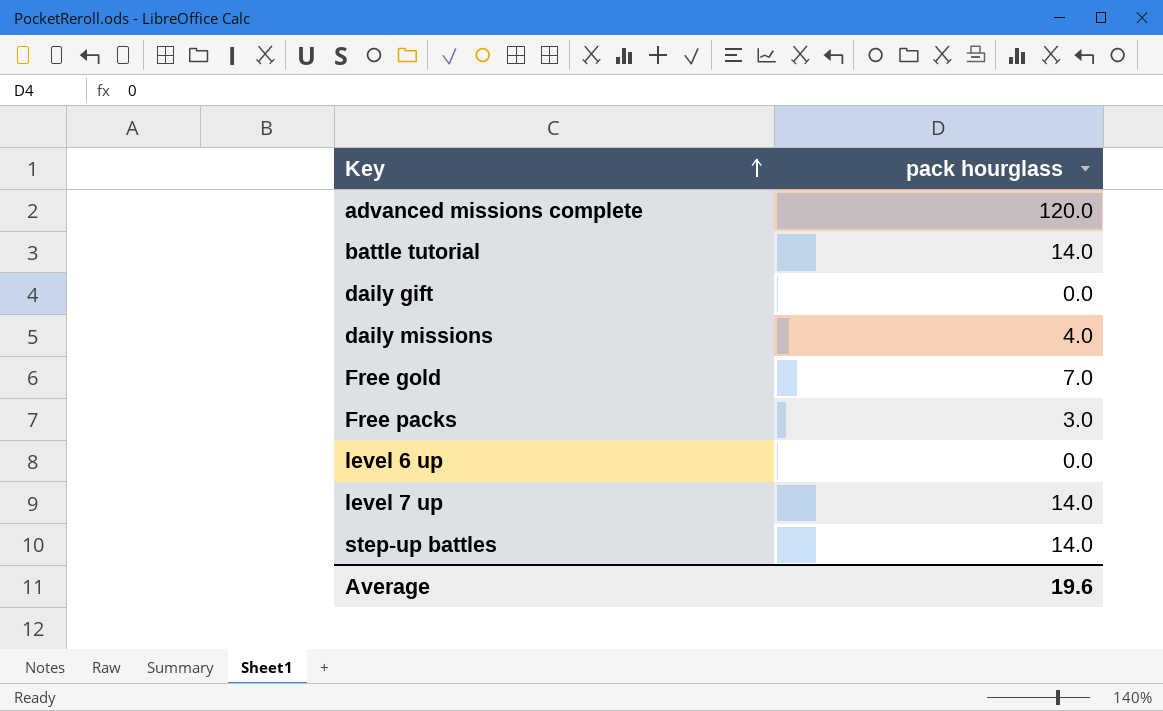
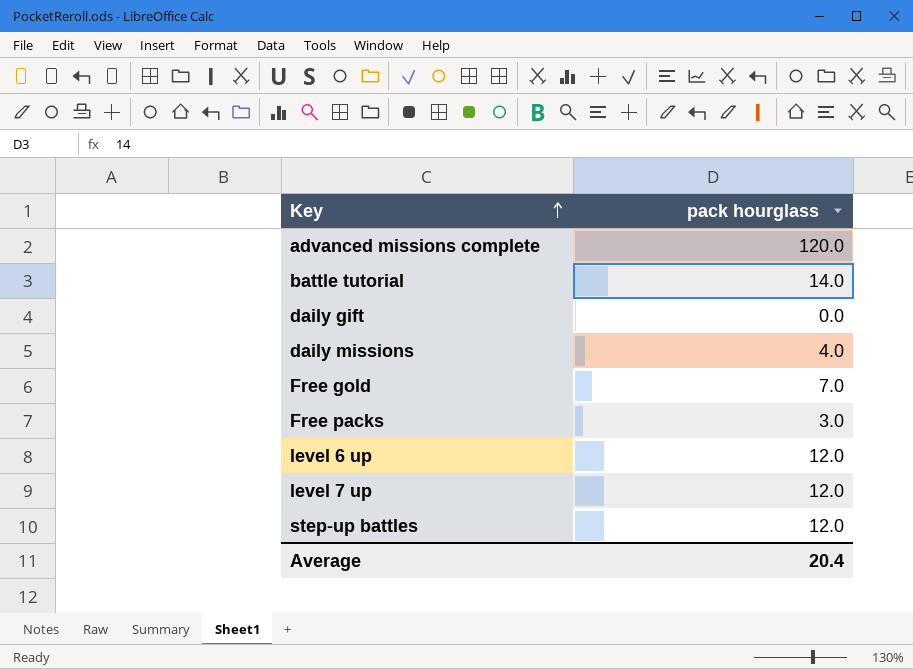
level 6 up | pack hourglass: 0.0 -> 12.0
level 7 up | pack hourglass: 14.0 -> 12.0
step-up battles | pack hourglass: 14.0 -> 12.0
Average | pack hourglass: 19.6 -> 20.4

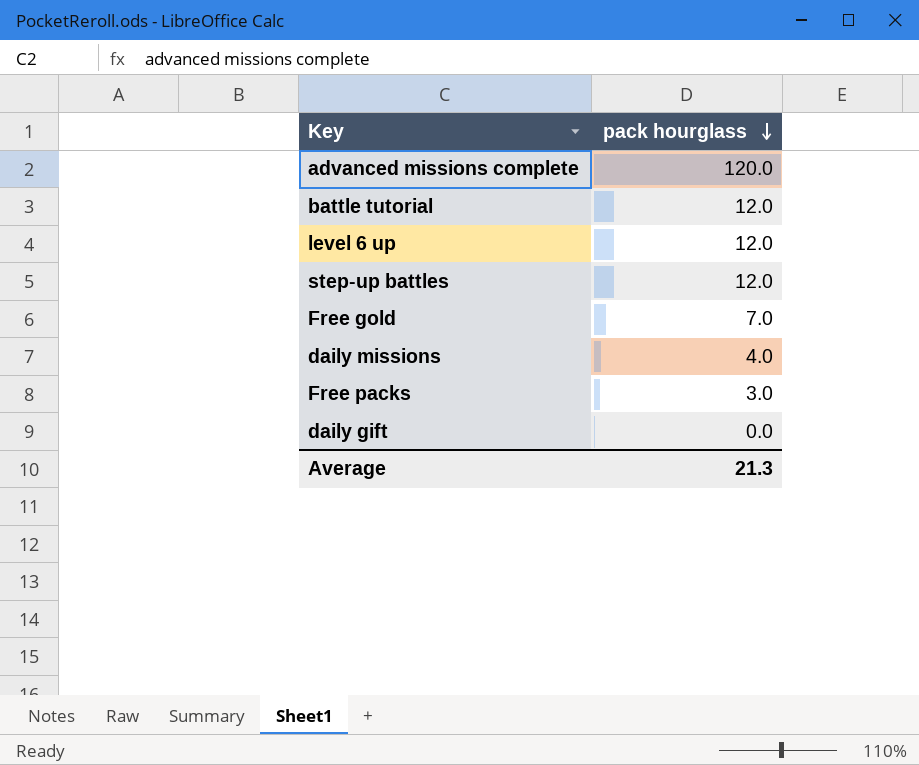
row order: Key ascending -> pack hourglass descending
row level 7 up: 12.0 -> none
battle tutorial | pack hourglass: 14.0 -> 12.0
Average | pack hourglass: 20.4 -> 21.3

